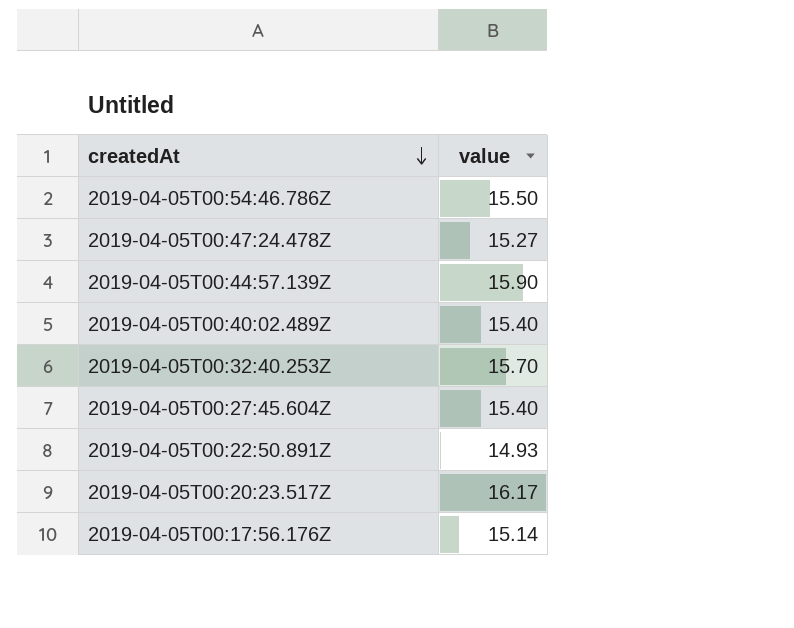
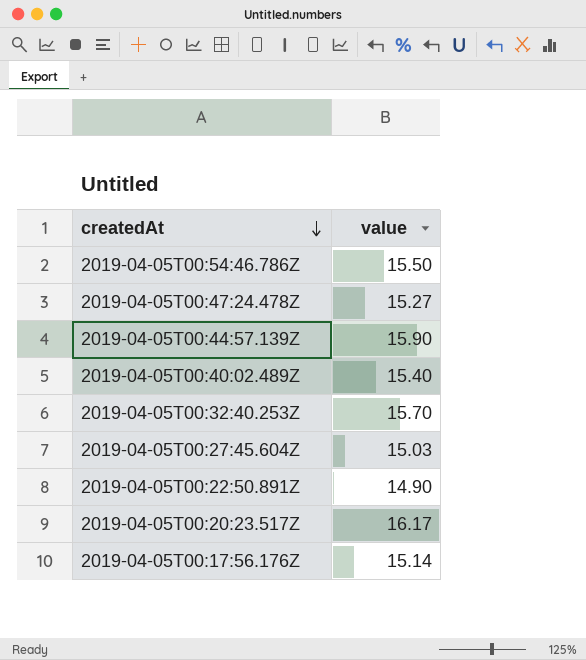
2019-04-05T00:27:45.604Z | value: 15.40 -> 15.03
2019-04-05T00:22:50.891Z | value: 14.93 -> 14.90

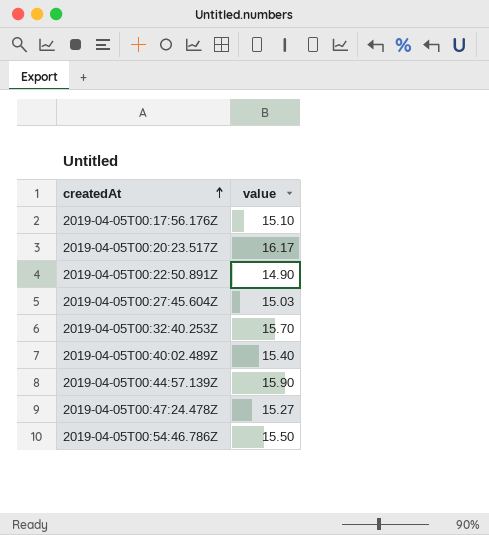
row order: createdAt descending -> createdAt ascending
2019-04-05T00:17:56.176Z | value: 15.14 -> 15.10

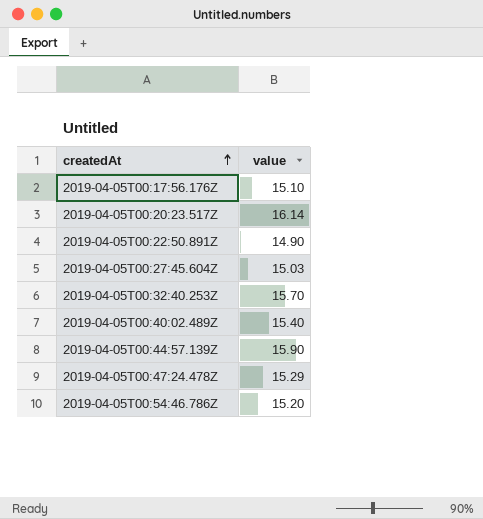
2019-04-05T00:20:23.517Z | value: 16.17 -> 16.14
2019-04-05T00:47:24.478Z | value: 15.27 -> 15.29
2019-04-05T00:54:46.786Z | value: 15.50 -> 15.20

